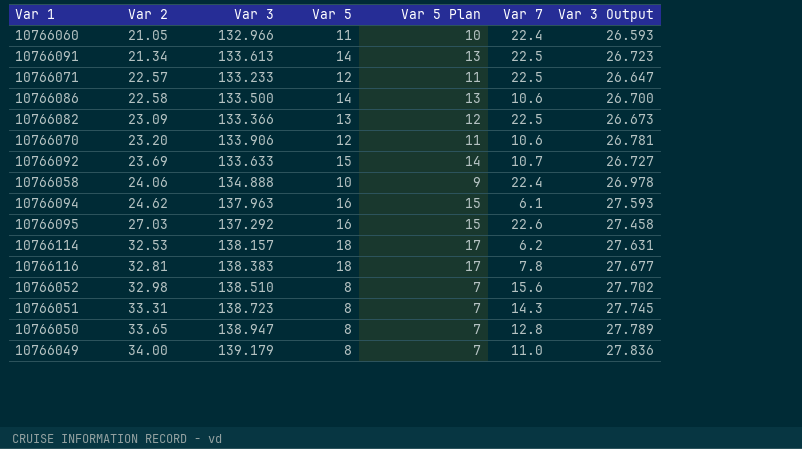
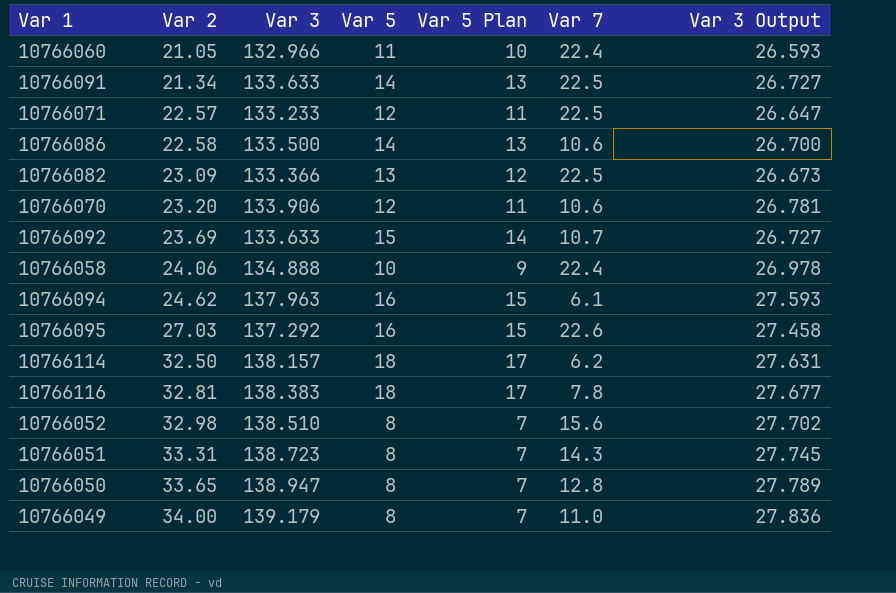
10766091 | Var 3: 133.613 -> 133.633
10766091 | Var 3 Output: 26.723 -> 26.727
10766114 | Var 2: 32.53 -> 32.50

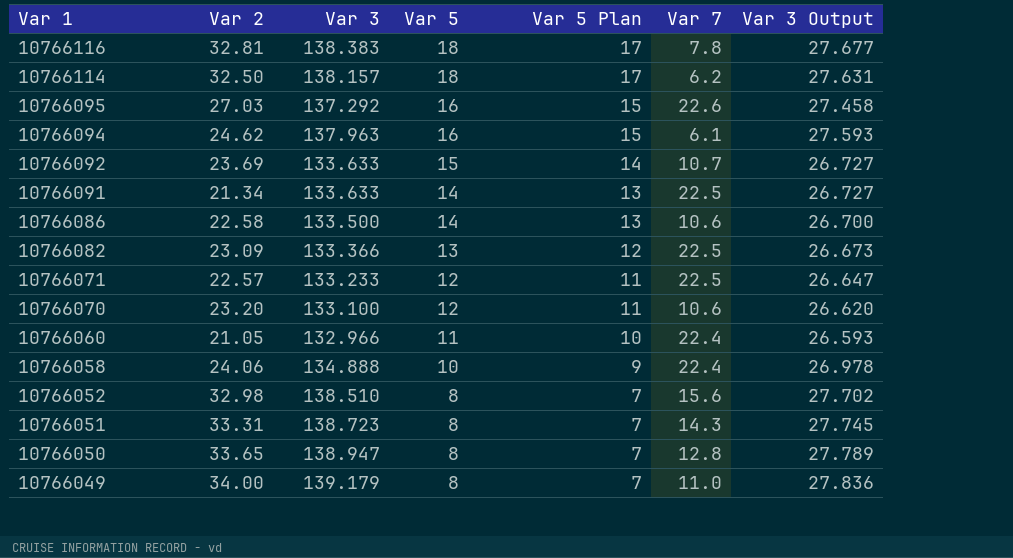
row order: Var 2 ascending -> Var 1 descending
10766070 | Var 3: 133.906 -> 133.100
10766070 | Var 3 Output: 26.781 -> 26.620

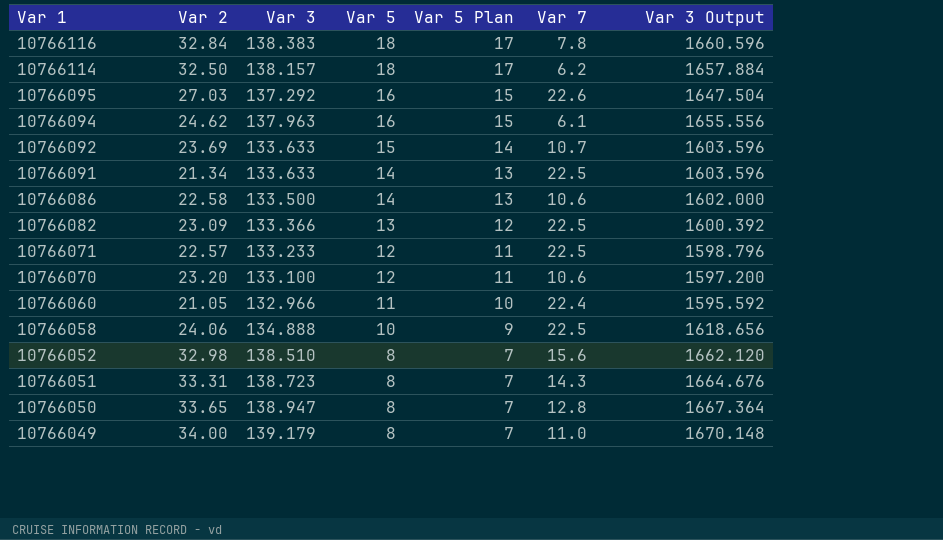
column Var 3 Output | formula: [Var 3] * 0.2 -> [Var 3] * 12
10766116 | Var 2: 32.81 -> 32.84
10766058 | Var 7: 22.4 -> 22.5

